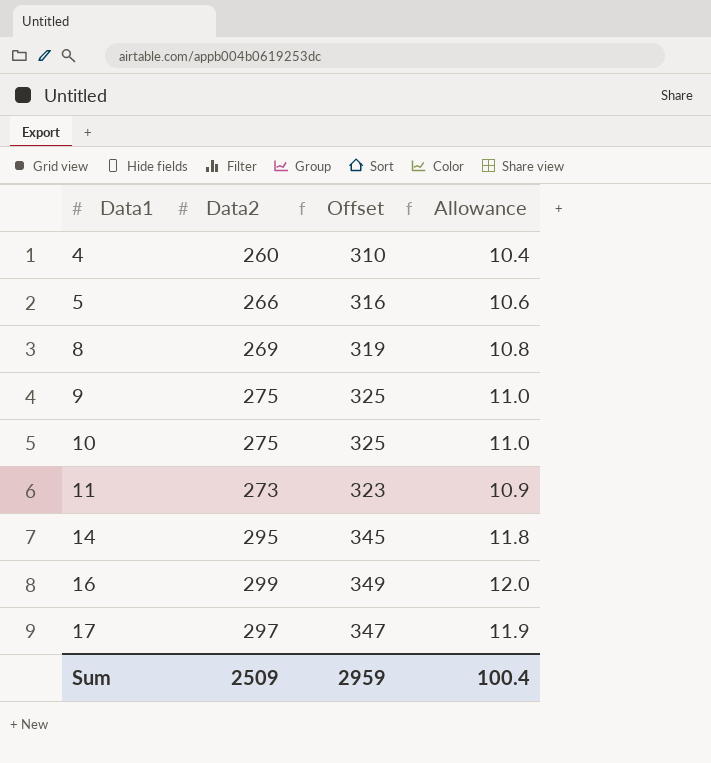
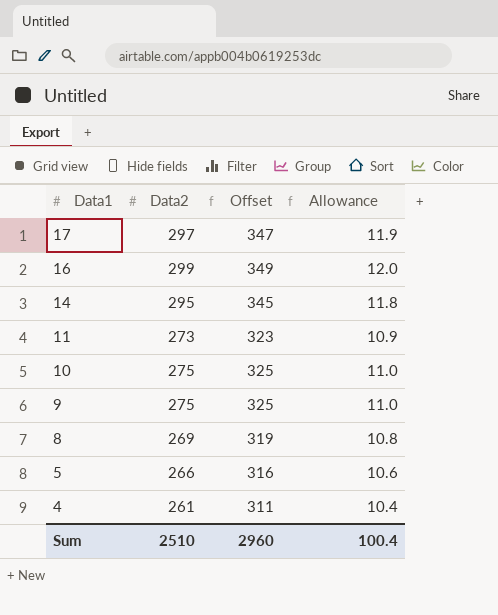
row order: Data1 ascending -> Data1 descending
4 | Data2: 260 -> 261
4 | Offset: 310 -> 311
Sum | Data2: 2509 -> 2510
Sum | Offset: 2959 -> 2960

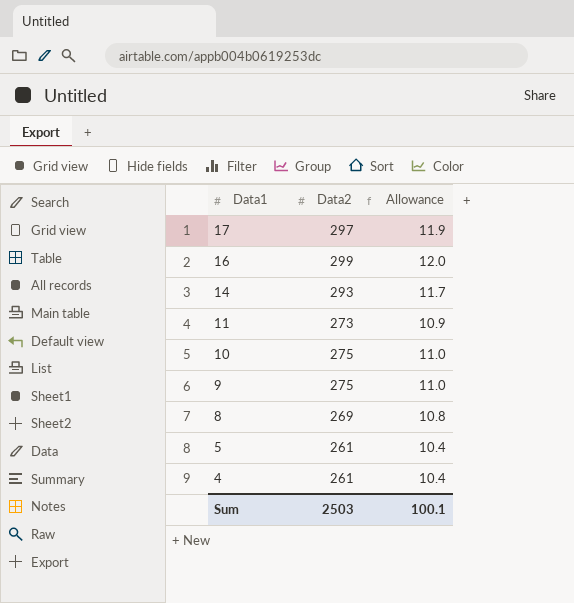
column Offset | formula: [Data2] + 50 -> none
14 | Data2: 295 -> 293
14 | Allowance: 11.8 -> 11.7
5 | Data2: 266 -> 261
5 | Allowance: 10.6 -> 10.4
Sum | Data2: 2510 -> 2503
Sum | Allowance: 100.4 -> 100.1

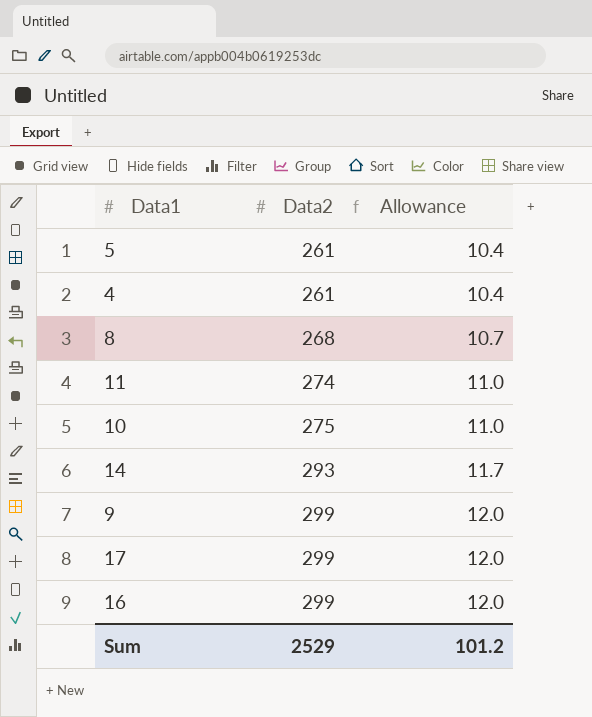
row order: Data1 descending -> Data2 ascending
8 | Data2: 269 -> 268
8 | Allowance: 10.8 -> 10.7
11 | Data2: 273 -> 274
11 | Allowance: 10.9 -> 11.0
9 | Data2: 275 -> 299
9 | Allowance: 11.0 -> 12.0
17 | Data2: 297 -> 299
17 | Allowance: 11.9 -> 12.0
Sum | Data2: 2503 -> 2529
Sum | Allowance: 100.1 -> 101.2

